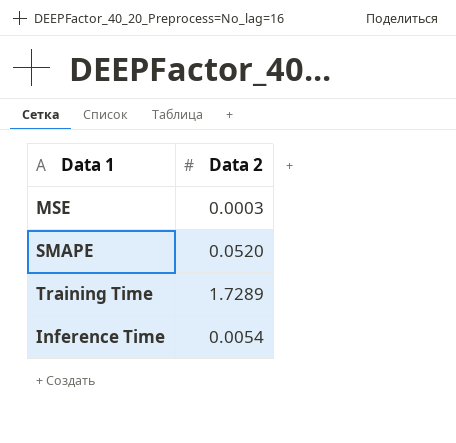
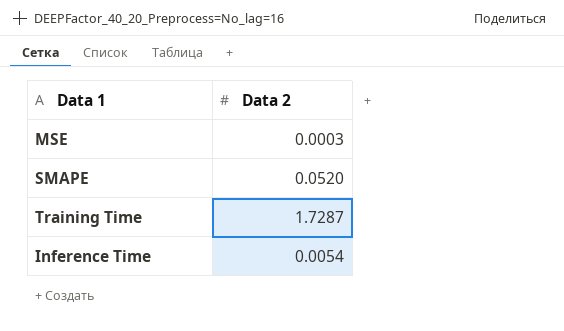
Training Time | Data 2: 1.7289 -> 1.7287

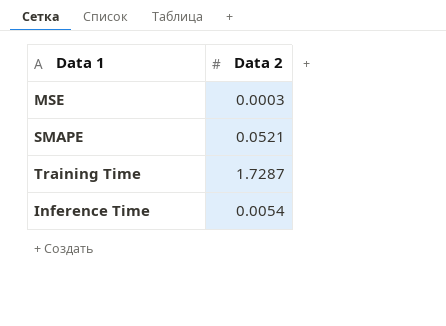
SMAPE | Data 2: 0.0520 -> 0.0521

